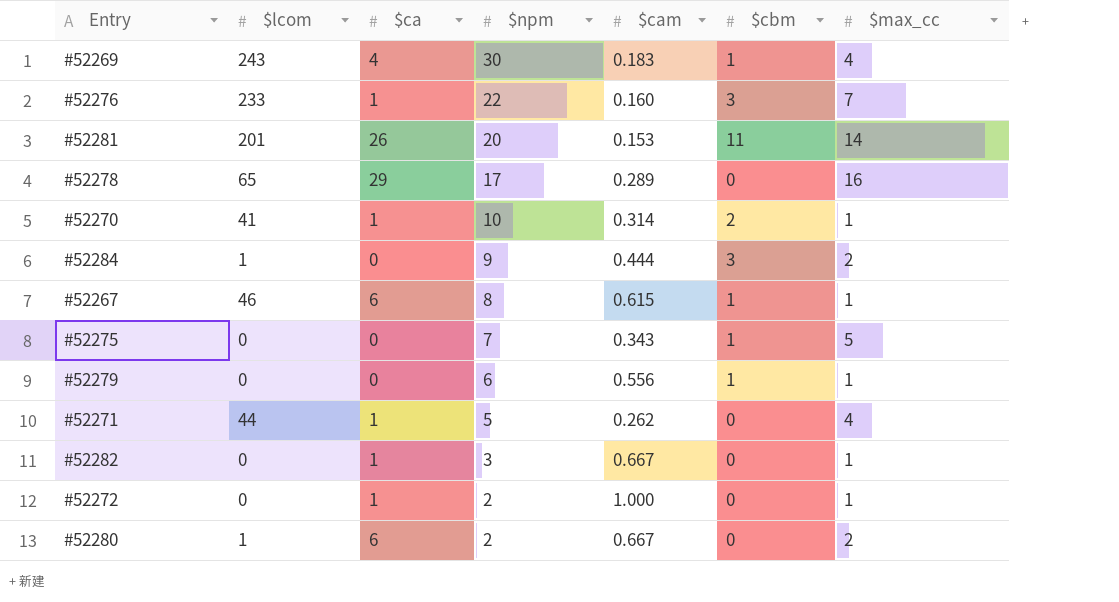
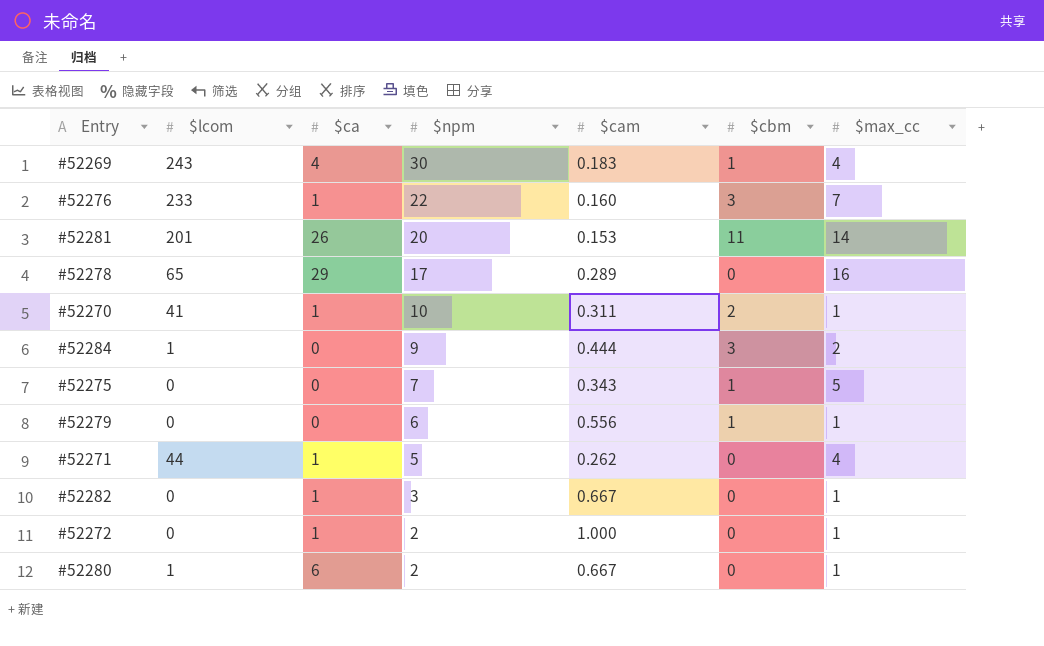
row #52267: 46 | 6 | 8 | 0.615 | 1 | 1 -> none
#52270 | $cam: 0.314 -> 0.311
#52280 | $max_cc: 2 -> 1

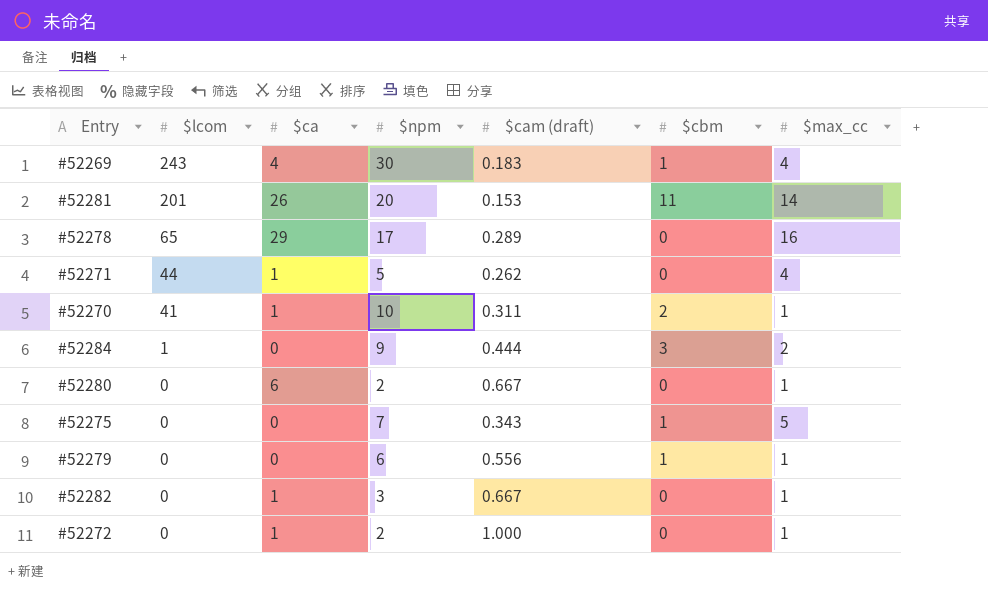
row order: $npm descending -> $lcom descending
column name: $cam -> $cam (draft)
row #52276: 233 | 1 | 22 | 0.160 | 3 | 7 -> none
#52280 | $lcom: 1 -> 0

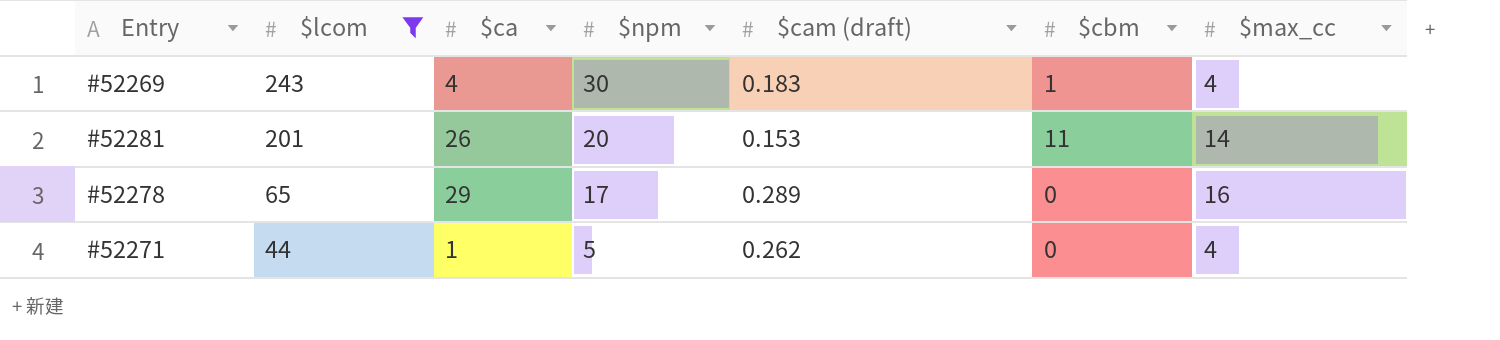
filter: none -> $lcom >= 44

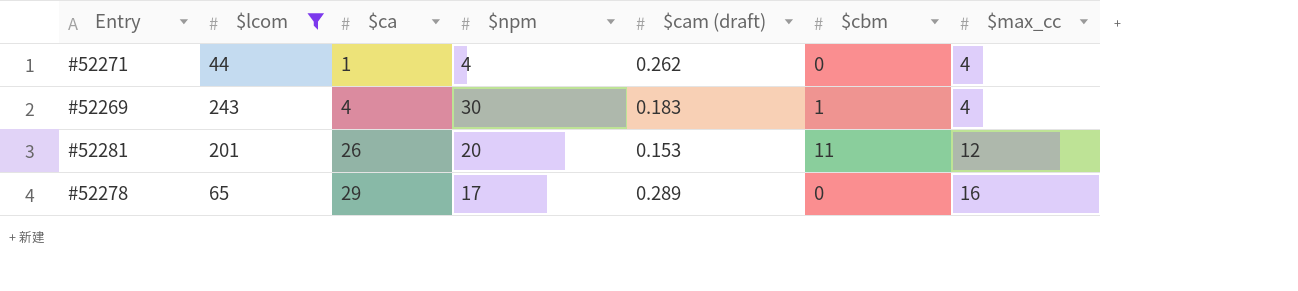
row order: $lcom descending -> $ca ascending
#52271 | $npm: 5 -> 4
#52281 | $max_cc: 14 -> 12

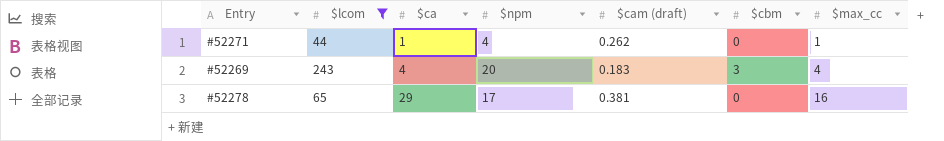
row #52281: 201 | 26 | 20 | 0.153 | 11 | 12 -> none
#52271 | $max_cc: 4 -> 1
#52269 | $npm: 30 -> 20
#52269 | $cbm: 1 -> 3
#52278 | $cam (draft): 0.289 -> 0.381

